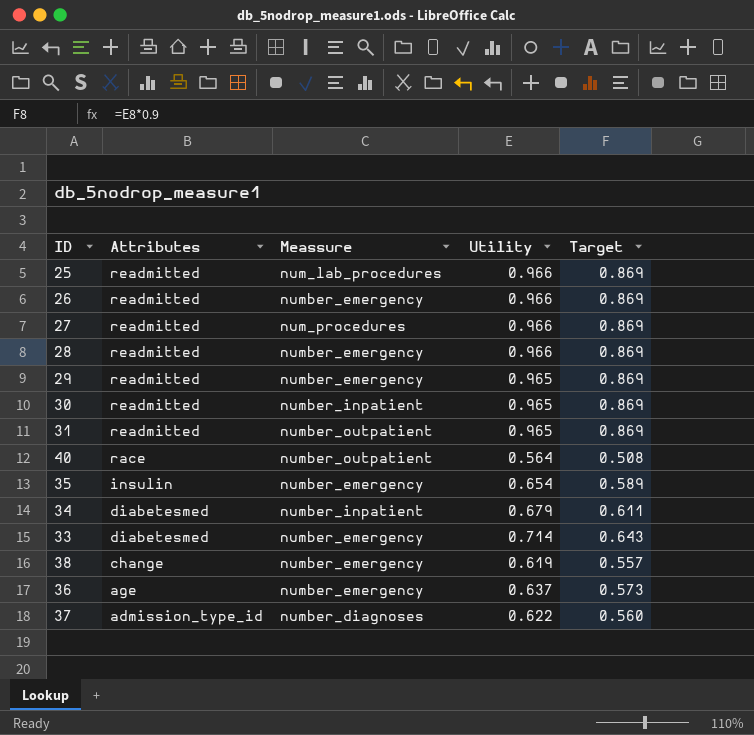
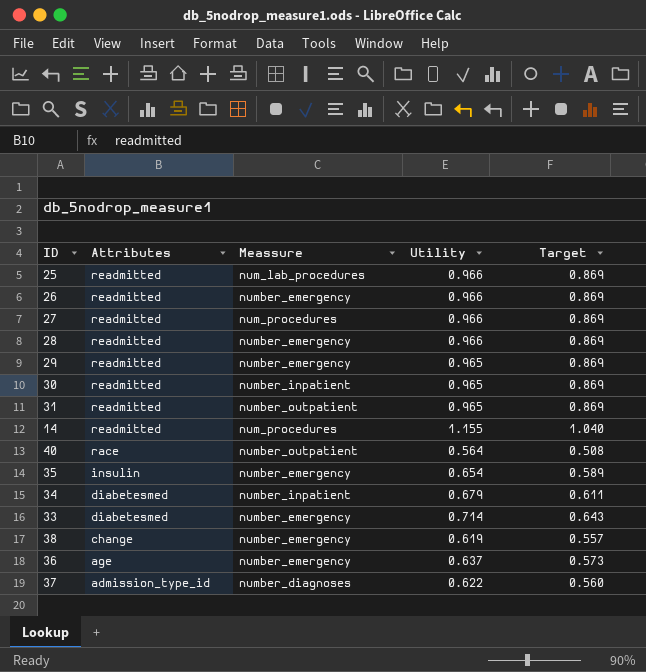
row 14: none -> readmitted | num_procedures | 1.155 | 1.040

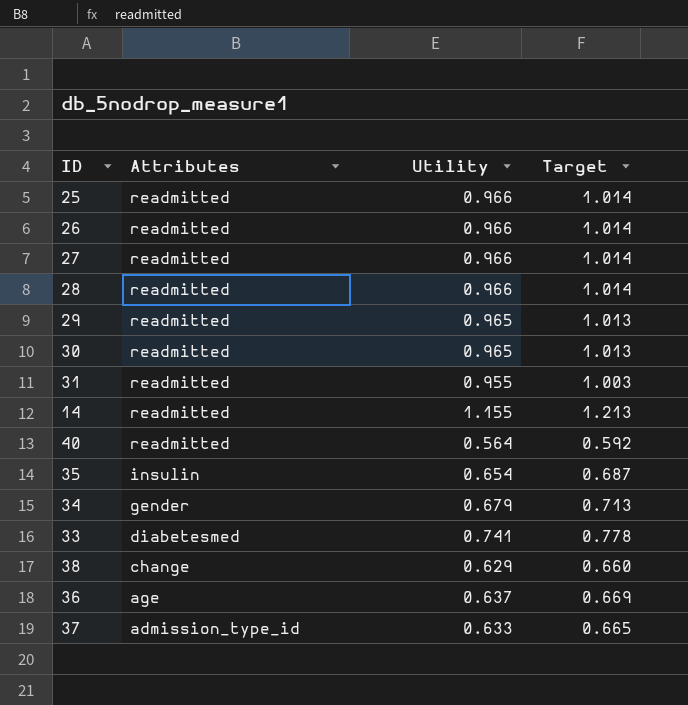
column Meassure | position: 3 -> none
column Target | formula: [Utility] * 0.9 -> [Utility] * 1.05
31 | Utility: 0.965 -> 0.955
40 | Attributes: race -> readmitted
34 | Attributes: diabetesmed -> gender
33 | Utility: 0.714 -> 0.741
38 | Utility: 0.619 -> 0.629
37 | Utility: 0.622 -> 0.633

